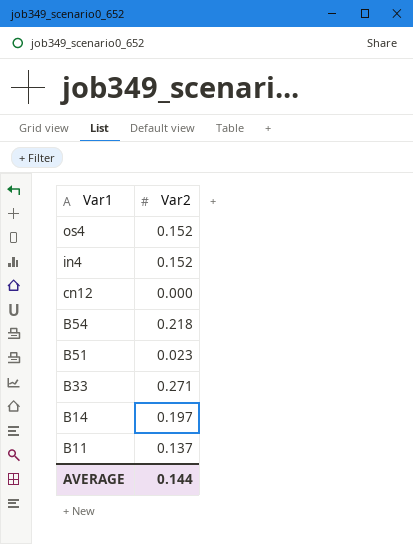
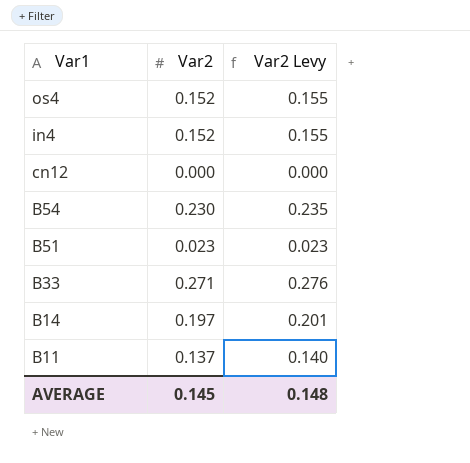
column Var2 Levy | formula: none -> [Var2] * 1.02
B54 | Var2: 0.218 -> 0.230
AVERAGE | Var2: 0.144 -> 0.145

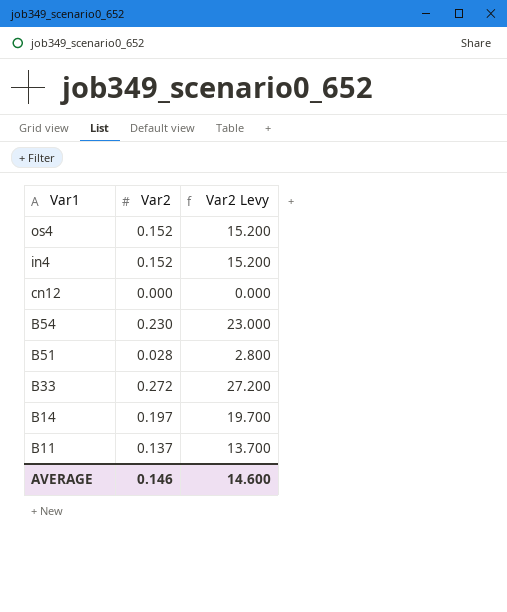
column Var2 Levy | formula: [Var2] * 1.02 -> [Var2] * 100
B51 | Var2: 0.023 -> 0.028
B33 | Var2: 0.271 -> 0.272
AVERAGE | Var2: 0.145 -> 0.146
AVERAGE | Var2 Levy: 0.148 -> 14.600

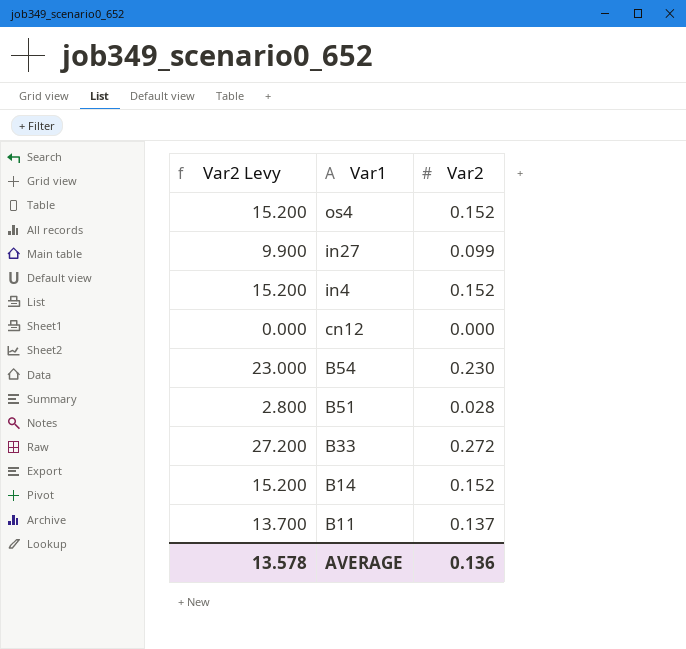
column Var2 Levy | position: 3 -> 1
row in27: none -> 9.900 | 0.099
B14 | Var2 Levy: 19.700 -> 15.200
B14 | Var2: 0.197 -> 0.152
AVERAGE | Var2 Levy: 14.600 -> 13.578
AVERAGE | Var2: 0.146 -> 0.136

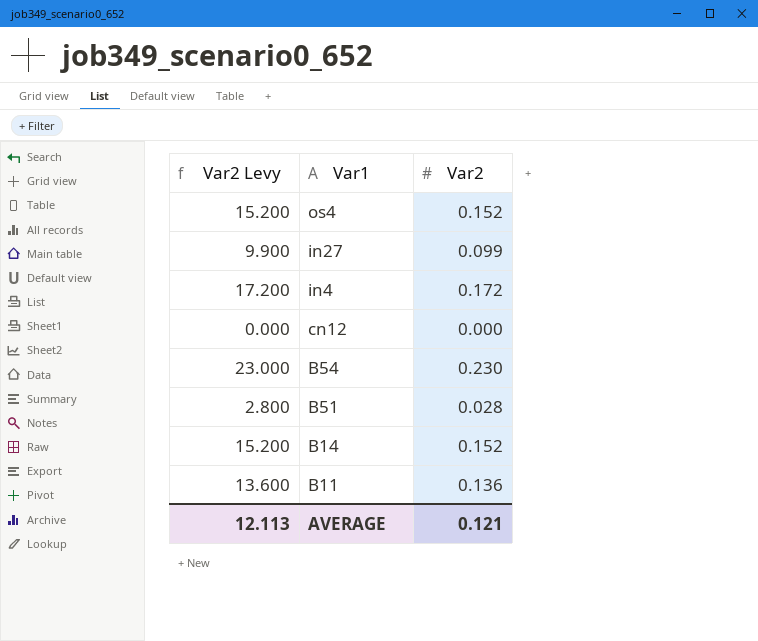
row B33: 27.200 | 0.272 -> none
in4 | Var2 Levy: 15.200 -> 17.200
in4 | Var2: 0.152 -> 0.172
B11 | Var2 Levy: 13.700 -> 13.600
B11 | Var2: 0.137 -> 0.136
AVERAGE | Var2 Levy: 13.578 -> 12.113
AVERAGE | Var2: 0.136 -> 0.121

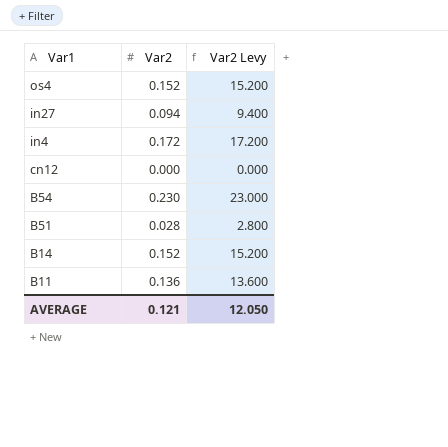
column Var2 Levy | position: 1 -> 3
in27 | Var2: 0.099 -> 0.094
in27 | Var2 Levy: 9.900 -> 9.400
AVERAGE | Var2 Levy: 12.113 -> 12.050

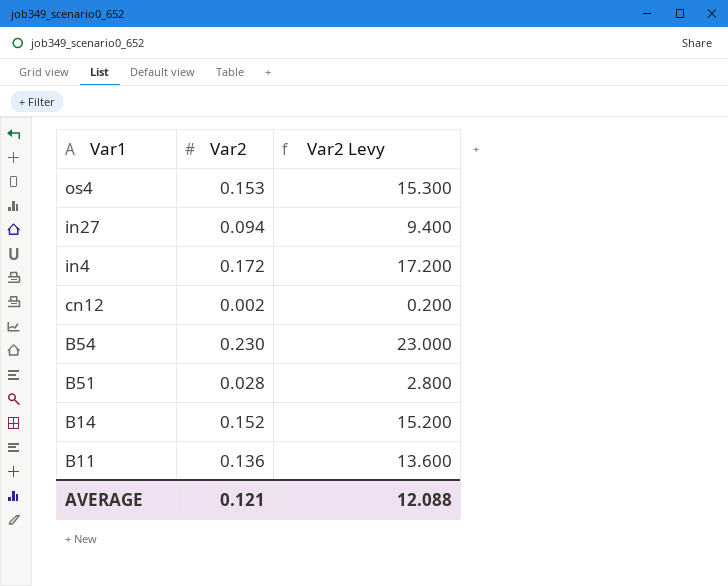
os4 | Var2: 0.152 -> 0.153
os4 | Var2 Levy: 15.200 -> 15.300
cn12 | Var2: 0.000 -> 0.002
cn12 | Var2 Levy: 0.000 -> 0.200
AVERAGE | Var2 Levy: 12.050 -> 12.088

